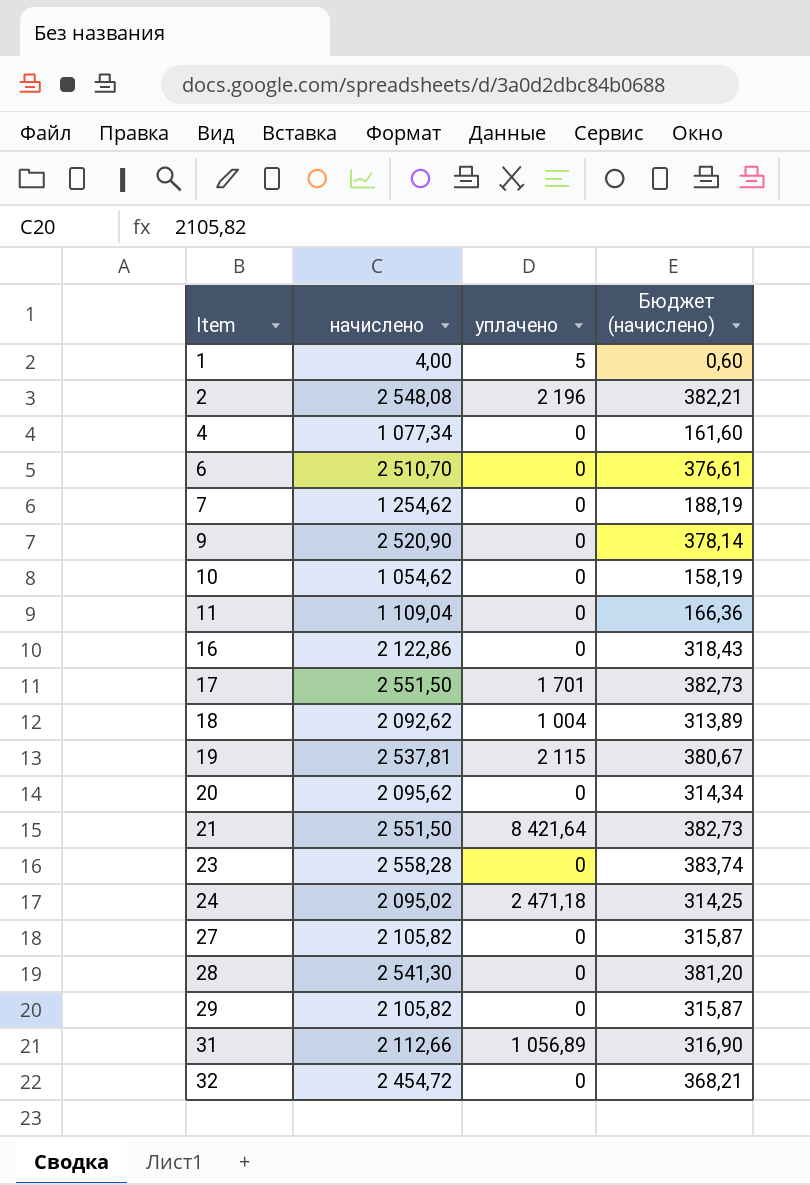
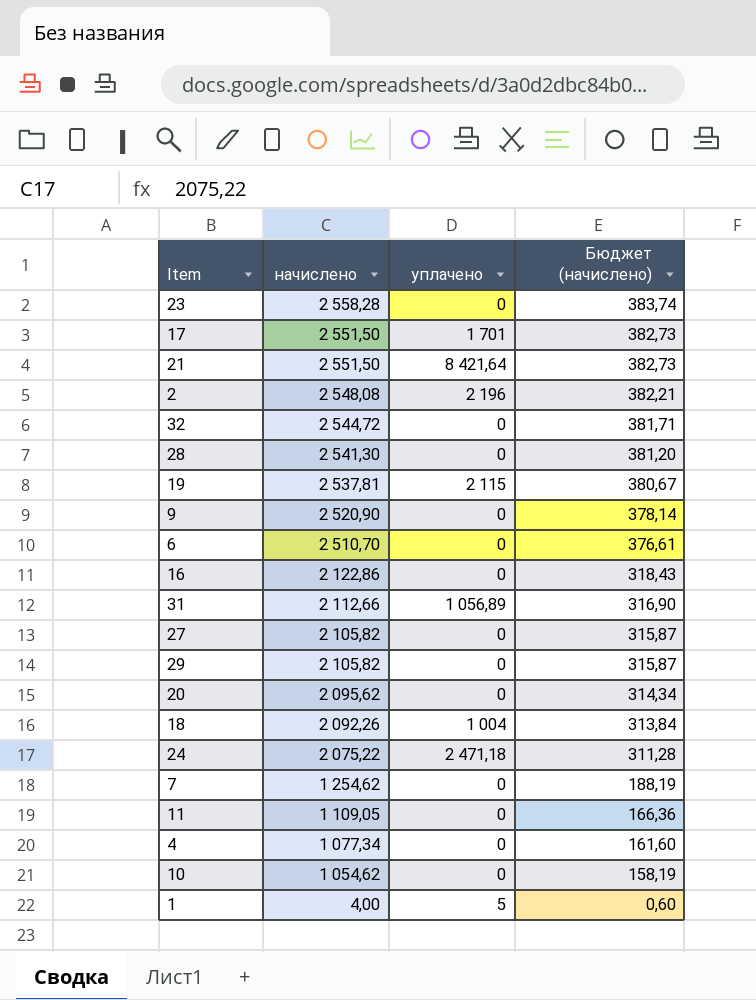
row order: Item ascending -> начислено descending
32 | начислено: 2 454,72 -> 2 544,72
32 | Бюджет (начислено): 368,21 -> 381,71
18 | начислено: 2 092,62 -> 2 092,26
18 | Бюджет (начислено): 313,89 -> 313,84
24 | начислено: 2 095,02 -> 2 075,22
24 | Бюджет (начислено): 314,25 -> 311,28
11 | начислено: 1 109,04 -> 1 109,05

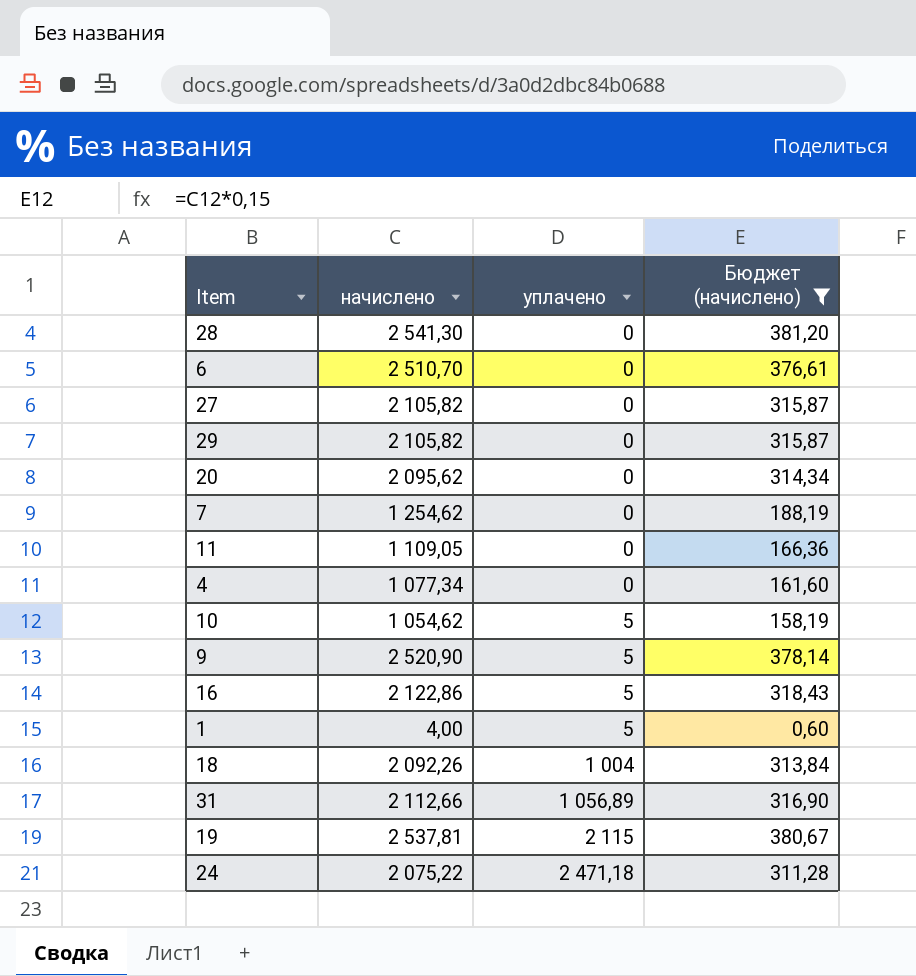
filter: none -> Бюджет (начислено) <= 381,20
row order: начислено descending -> уплачено ascending
10 | уплачено: 0 -> 5
9 | уплачено: 0 -> 5
16 | уплачено: 0 -> 5

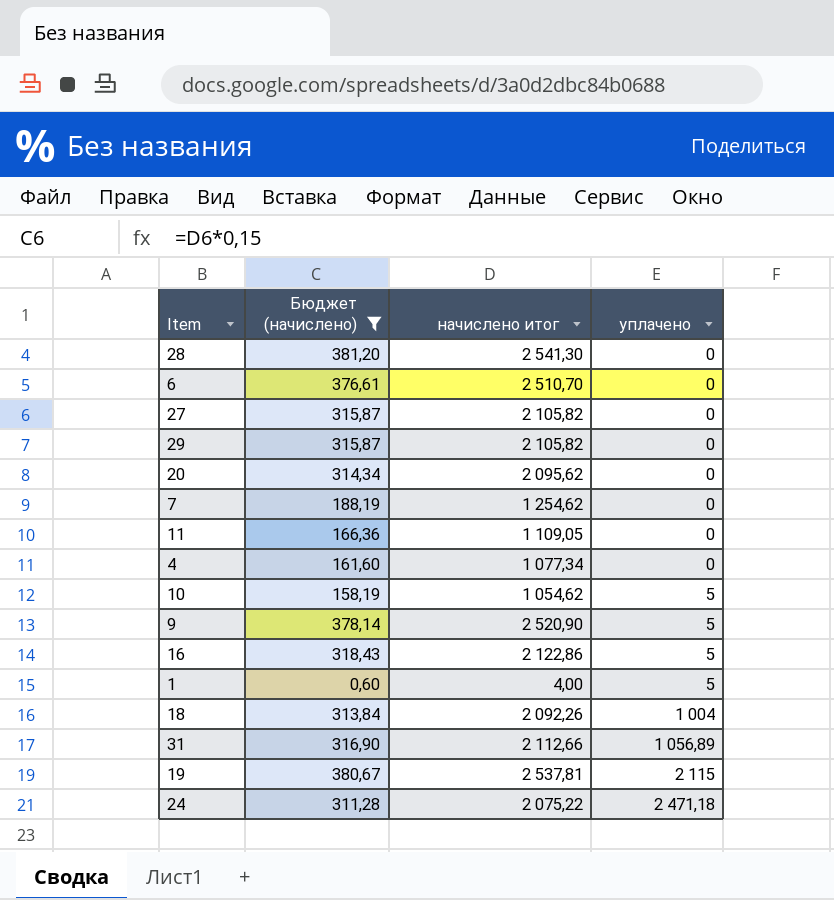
column Бюджет (начислено) | position: 4 -> 2
column name: начислено -> начислено итог

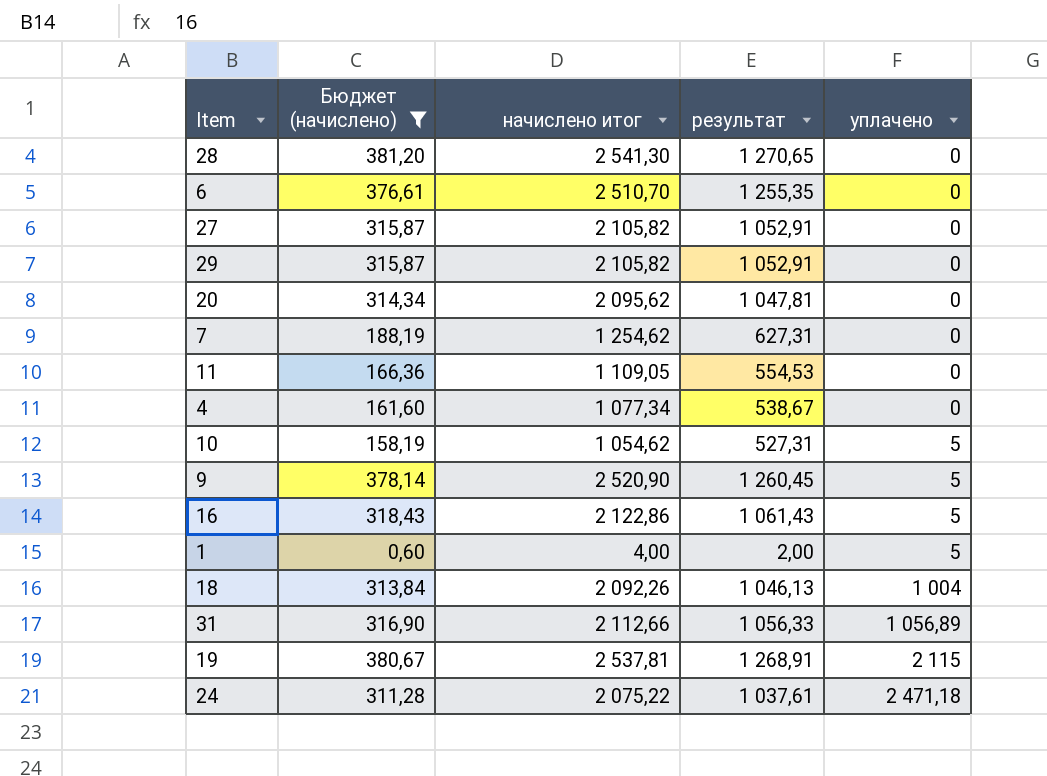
column результат | formula: none -> [начислено итог] * 0,5

